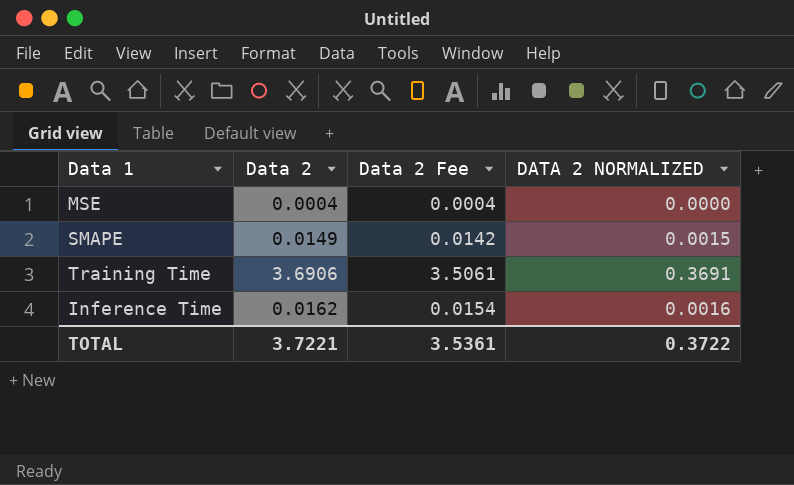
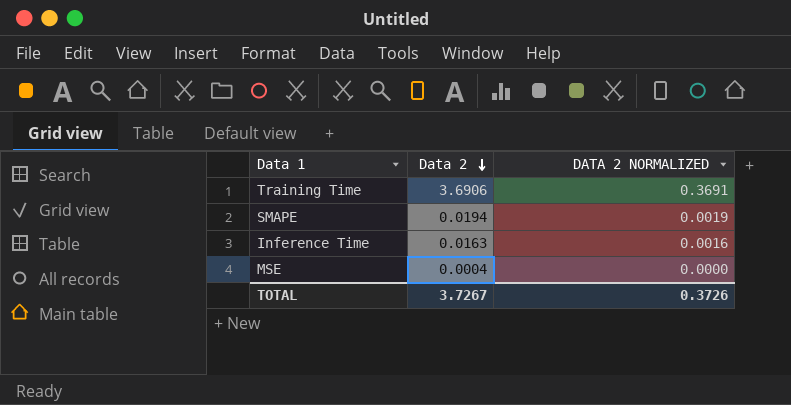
row order: none -> Data 2 descending
column Data 2 Fee | formula: [Data 2] * 0.95 -> none
SMAPE | Data 2: 0.0149 -> 0.0194
SMAPE | DATA 2 NORMALIZED: 0.0015 -> 0.0019
Inference Time | Data 2: 0.0162 -> 0.0163
TOTAL | Data 2: 3.7221 -> 3.7267
TOTAL | DATA 2 NORMALIZED: 0.3722 -> 0.3726

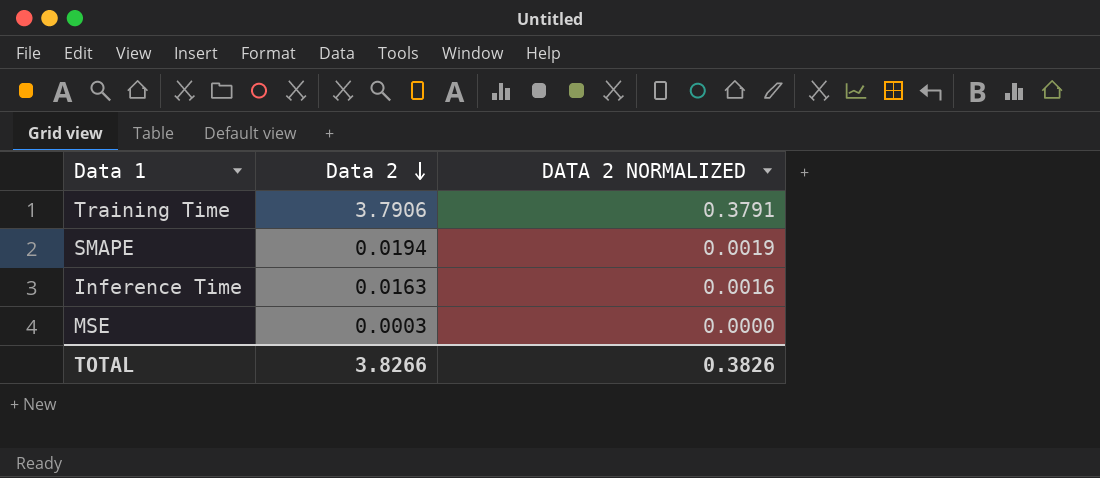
Training Time | Data 2: 3.6906 -> 3.7906
Training Time | DATA 2 NORMALIZED: 0.3691 -> 0.3791
MSE | Data 2: 0.0004 -> 0.0003
TOTAL | Data 2: 3.7267 -> 3.8266
TOTAL | DATA 2 NORMALIZED: 0.3726 -> 0.3826

